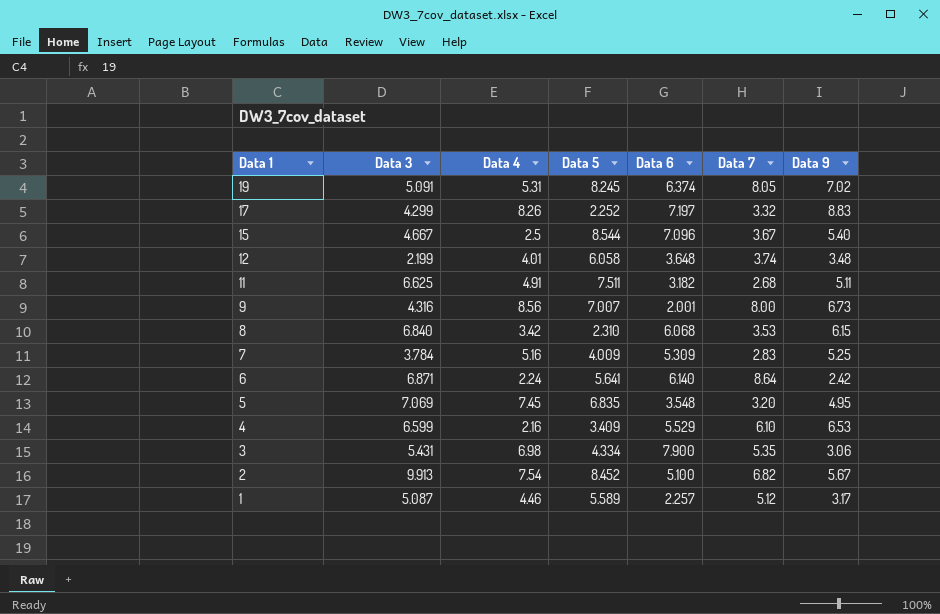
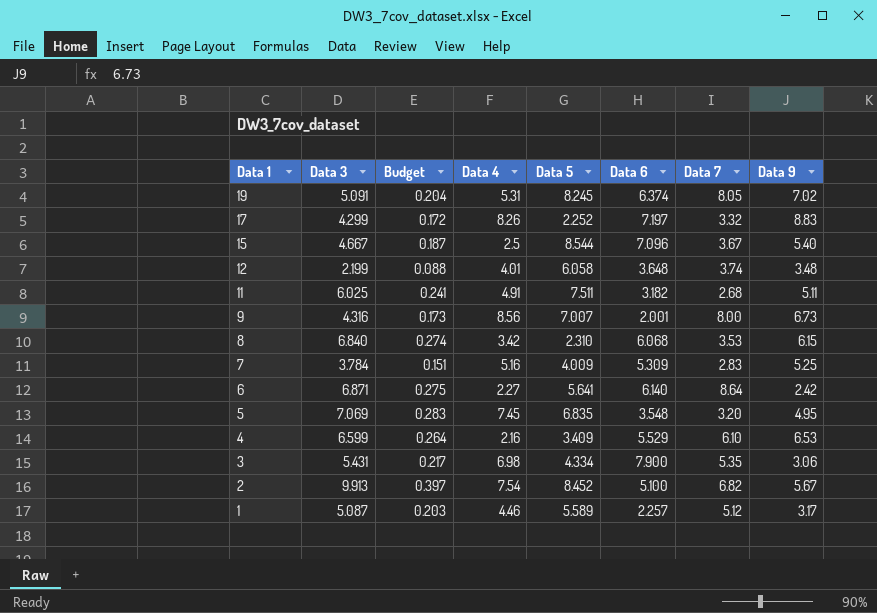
column Budget | formula: none -> [Data 3] * 0.04
11 | Data 3: 6.625 -> 6.025
6 | Data 4: 2.24 -> 2.27

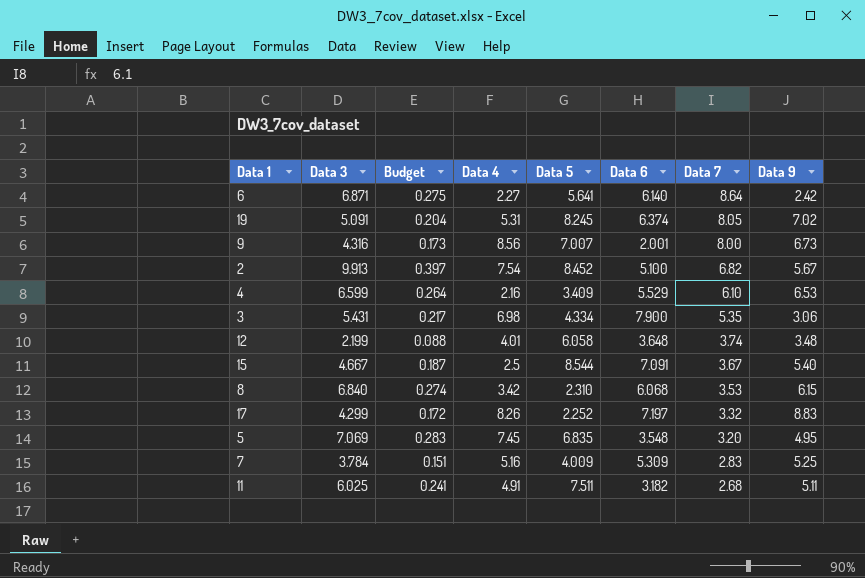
row order: Data 1 descending -> Data 7 descending
row 1: 5.087 | 0.203 | 4.46 | 5.589 | 2.257 | 5.12 | 3.17 -> none
15 | Data 6: 7.096 -> 7.091

